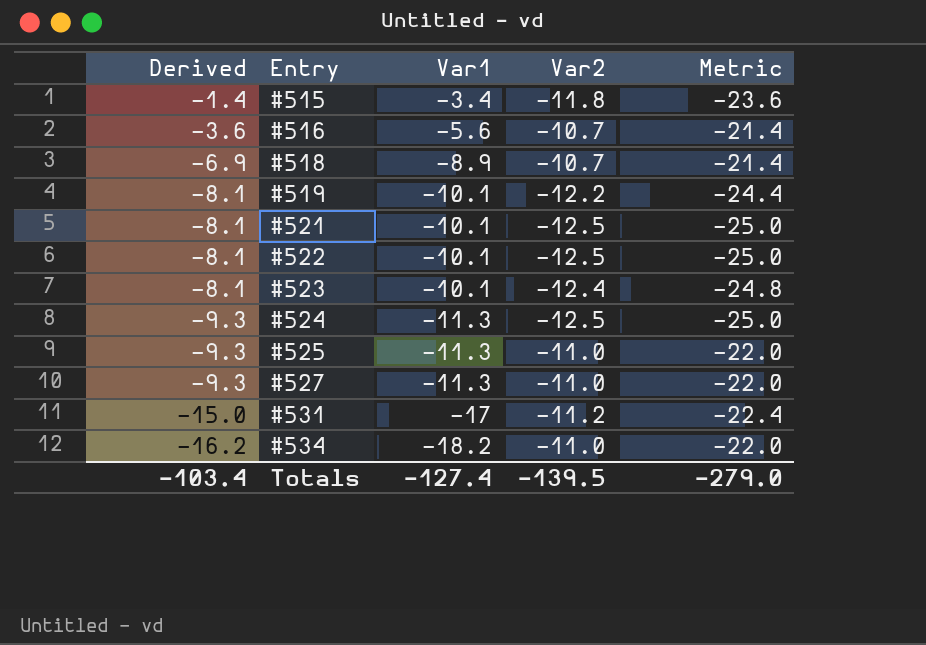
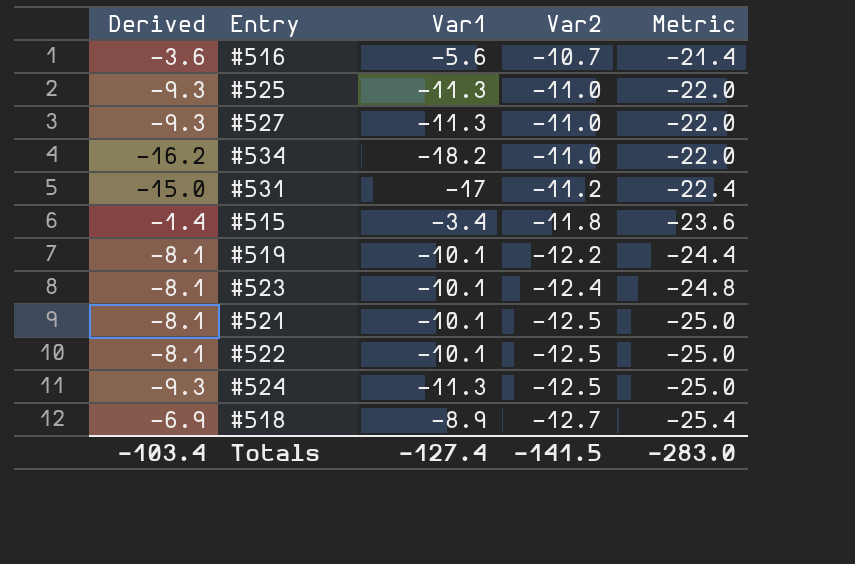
row order: Derived descending -> Var2 descending
#518 | Var2: -10.7 -> -12.7
#518 | Metric: -21.4 -> -25.4
Totals | Var2: -139.5 -> -141.5
Totals | Metric: -279.0 -> -283.0

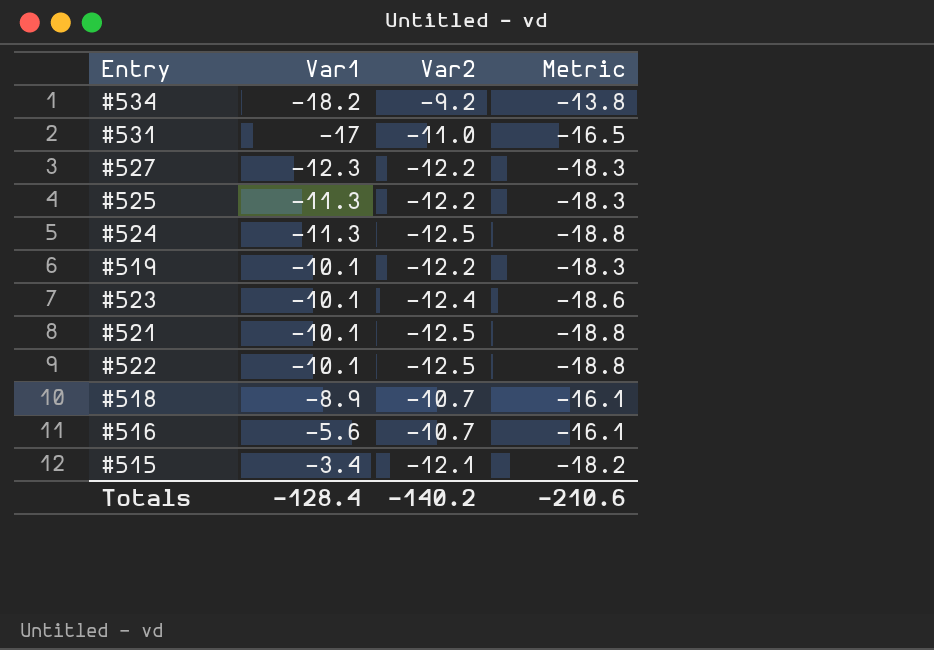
row order: Var2 descending -> Var1 ascending
column Derived | formula: [Var1] + 2 -> none
column Metric | formula: [Var2] * 2 -> [Var2] * 1.5
#534 | Var2: -11.0 -> -9.2
#531 | Var2: -11.2 -> -11.0
#527 | Var1: -11.3 -> -12.3
#527 | Var2: -11.0 -> -12.2
#525 | Var2: -11.0 -> -12.2
#518 | Var2: -12.7 -> -10.7
#515 | Var2: -11.8 -> -12.1
Totals | Var1: -127.4 -> -128.4
Totals | Var2: -141.5 -> -140.2
Totals | Metric: -283.0 -> -210.6

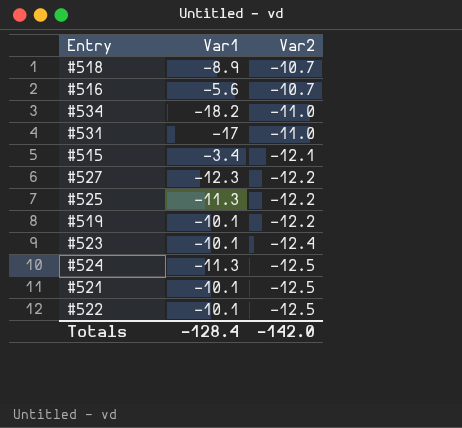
row order: Var1 ascending -> Var2 descending
column Metric | formula: [Var2] * 1.5 -> none
#534 | Var2: -9.2 -> -11.0
Totals | Var2: -140.2 -> -142.0

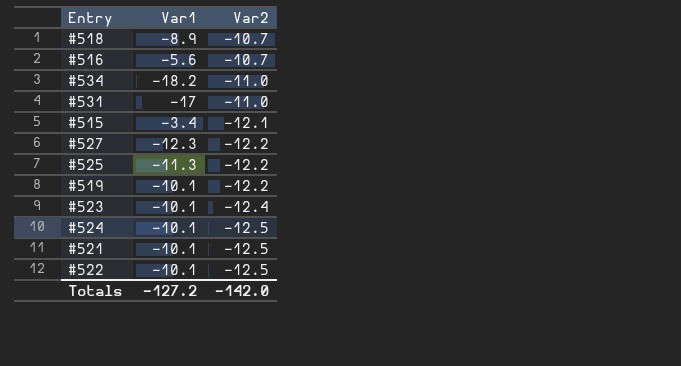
#524 | Var1: -11.3 -> -10.1
Totals | Var1: -128.4 -> -127.2

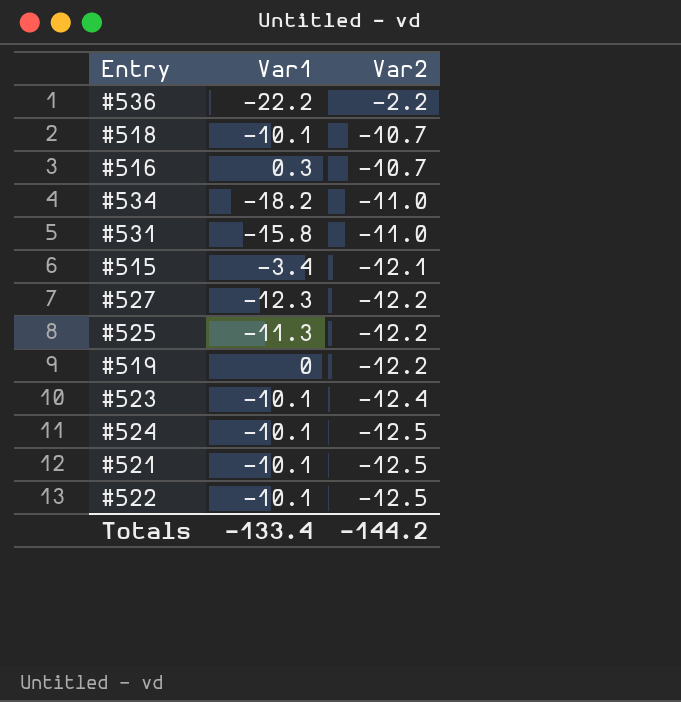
row #536: none -> -22.2 | -2.2
#518 | Var1: -8.9 -> -10.1
#516 | Var1: -5.6 -> 0.3
#531 | Var1: -17 -> -15.8
#519 | Var1: -10.1 -> 0
Totals | Var1: -127.2 -> -133.4
Totals | Var2: -142.0 -> -144.2

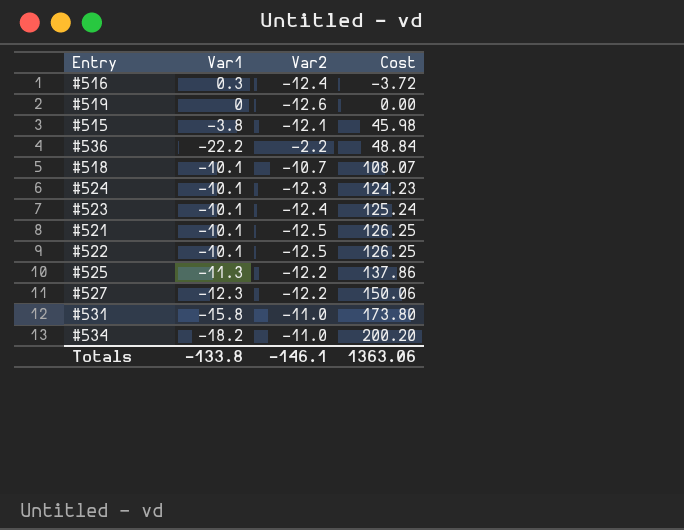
row order: Var2 descending -> Cost ascending
column Cost | formula: none -> [Var1] * [Var2]
#516 | Var2: -10.7 -> -12.4
#519 | Var2: -12.2 -> -12.6
#515 | Var1: -3.4 -> -3.8
#524 | Var2: -12.5 -> -12.3
Totals | Var1: -133.4 -> -133.8
Totals | Var2: -144.2 -> -146.1

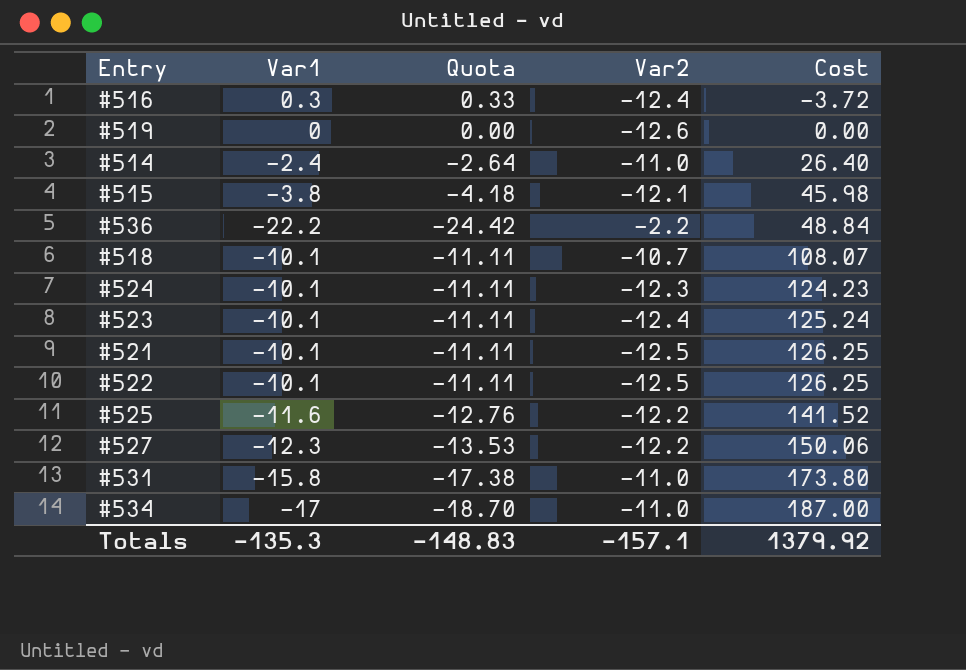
column Quota | formula: none -> [Var1] * 1.1
row #514: none -> -2.4 | -2.64 | -11.0 | 26.40
#525 | Var1: -11.3 -> -11.6
#525 | Cost: 137.86 -> 141.52
#534 | Var1: -18.2 -> -17
#534 | Cost: 200.20 -> 187.00
Totals | Var1: -133.8 -> -135.3
Totals | Var2: -146.1 -> -157.1
Totals | Cost: 1363.06 -> 1379.92

